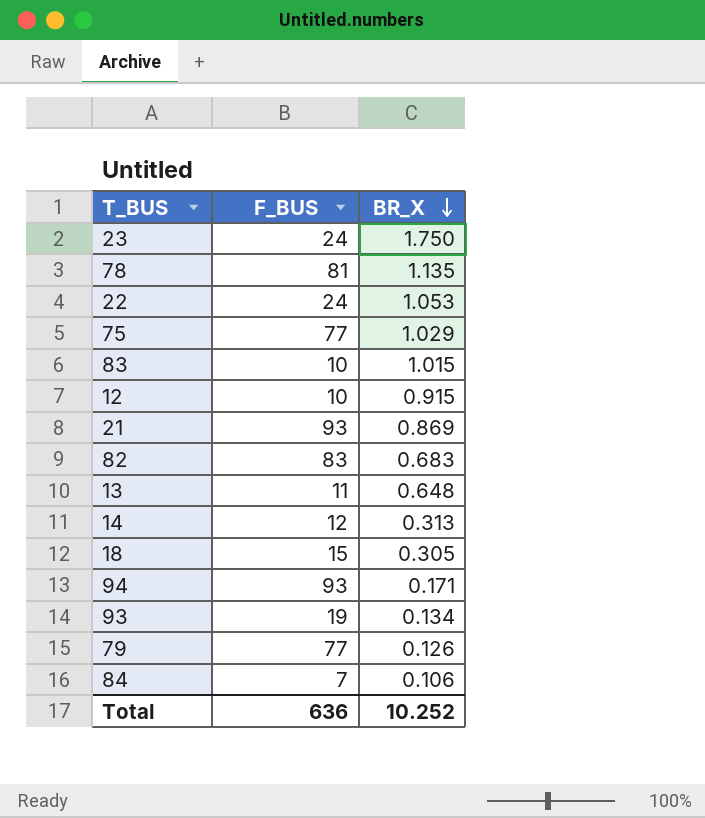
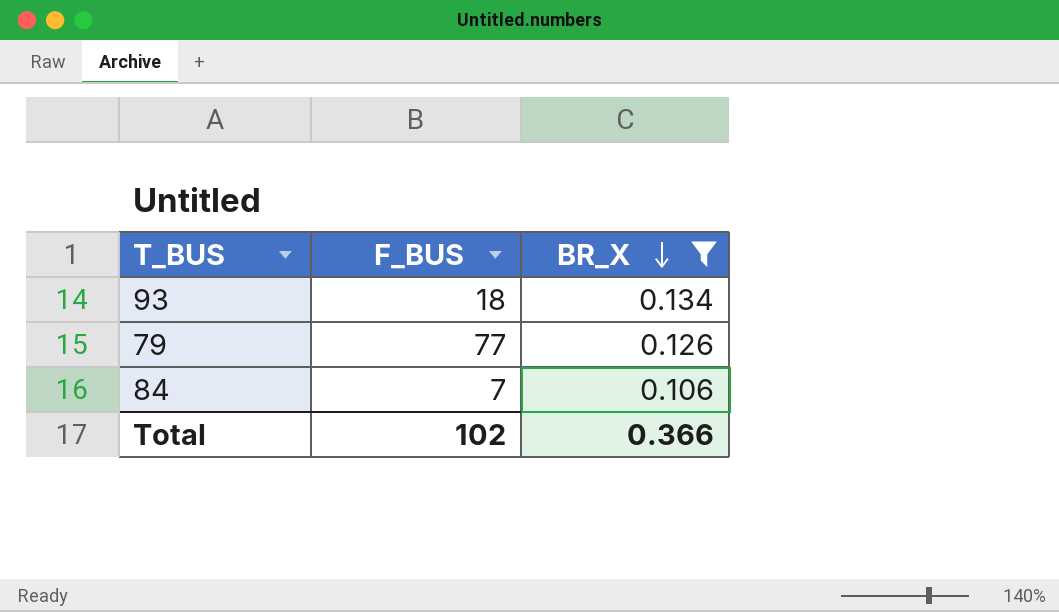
filter: none -> BR_X <= 0.134
93 | F_BUS: 19 -> 18
Total | F_BUS: 636 -> 102
Total | BR_X: 10.252 -> 0.366

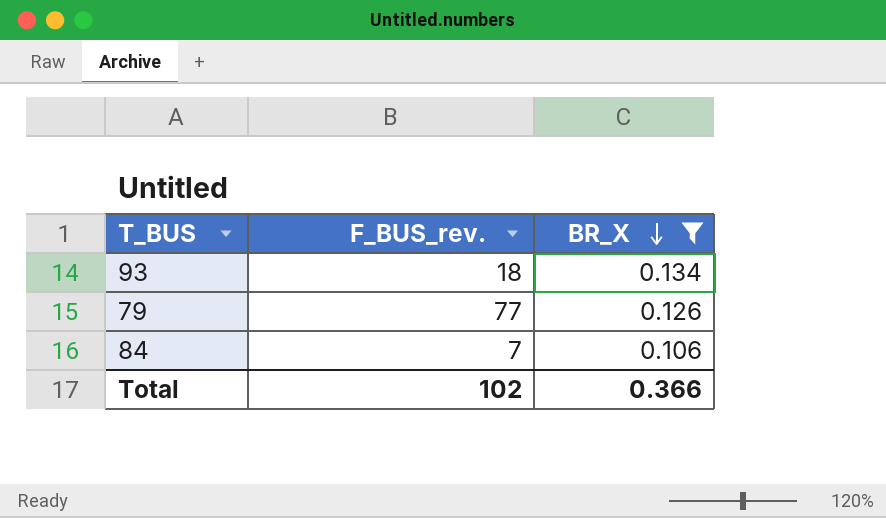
column name: F_BUS -> F_BUS_rev.

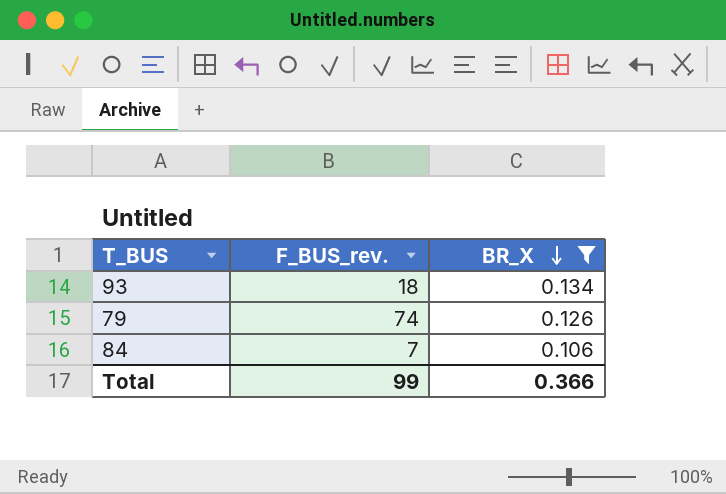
79 | F_BUS_rev.: 77 -> 74
Total | F_BUS_rev.: 102 -> 99

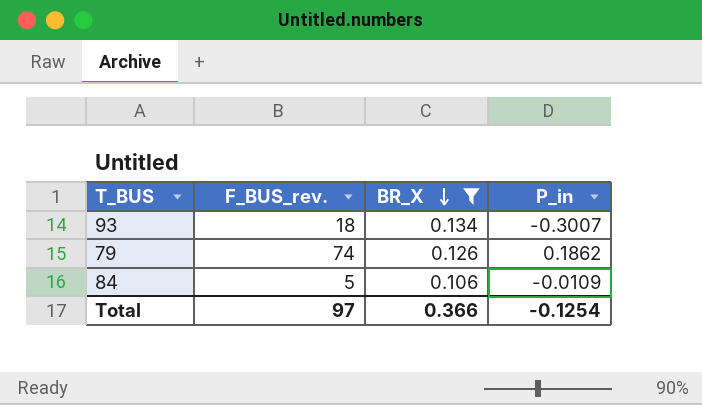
column P_in | position: none -> 4
84 | F_BUS_rev.: 7 -> 5
Total | F_BUS_rev.: 99 -> 97

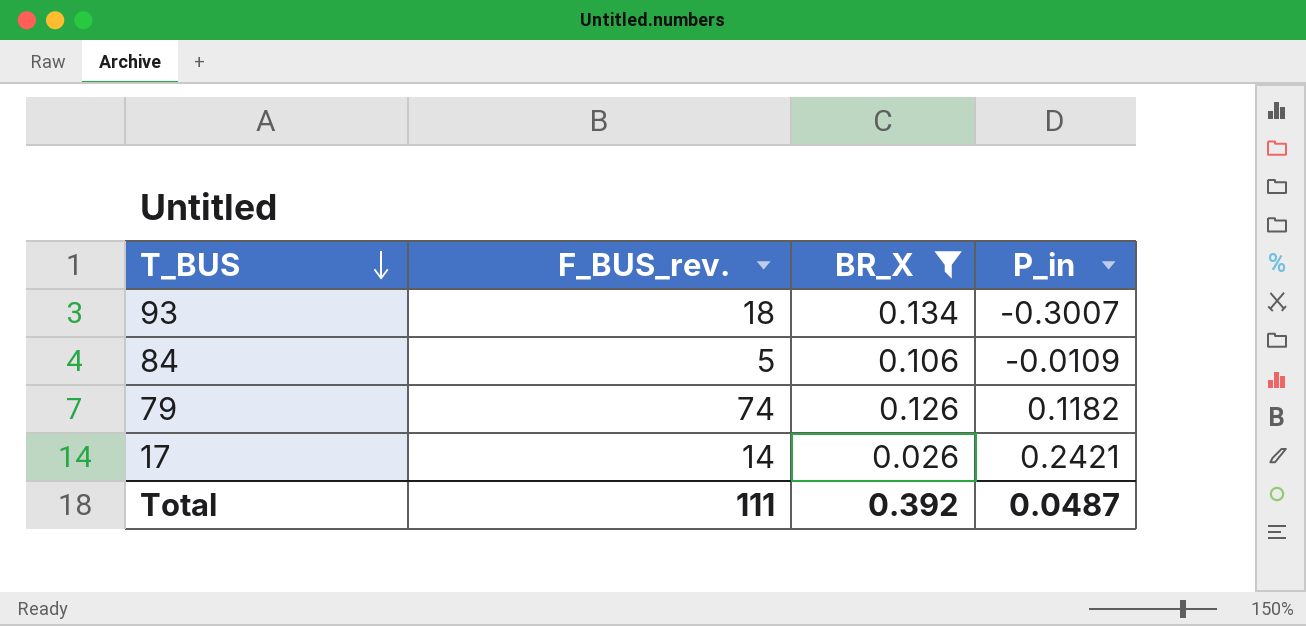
row order: BR_X descending -> T_BUS descending
79 | P_in: 0.1862 -> 0.1182
row 17: none -> 14 | 0.026 | 0.2421
Total | F_BUS_rev.: 97 -> 111
Total | BR_X: 0.366 -> 0.392
Total | P_in: -0.1254 -> 0.0487

